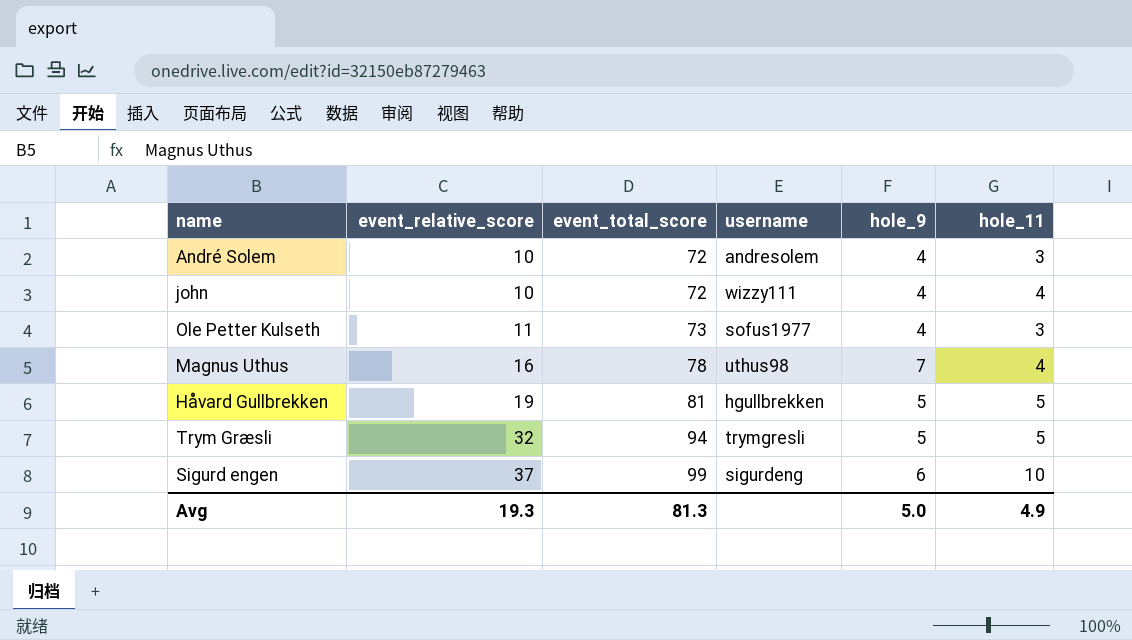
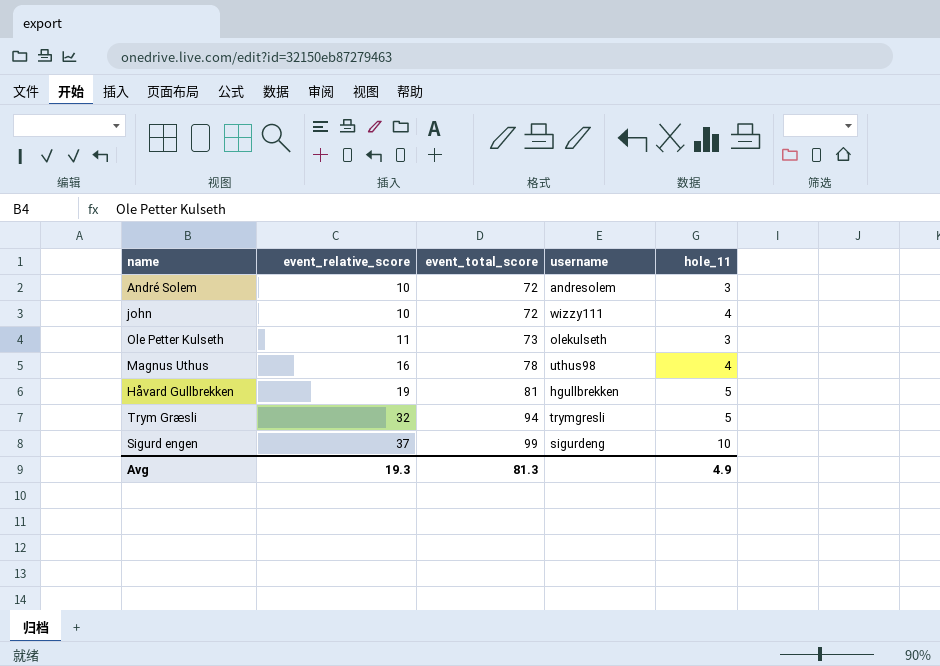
column hole_9 | position: 5 -> none
Ole Petter Kulseth | username: sofus1977 -> olekulseth

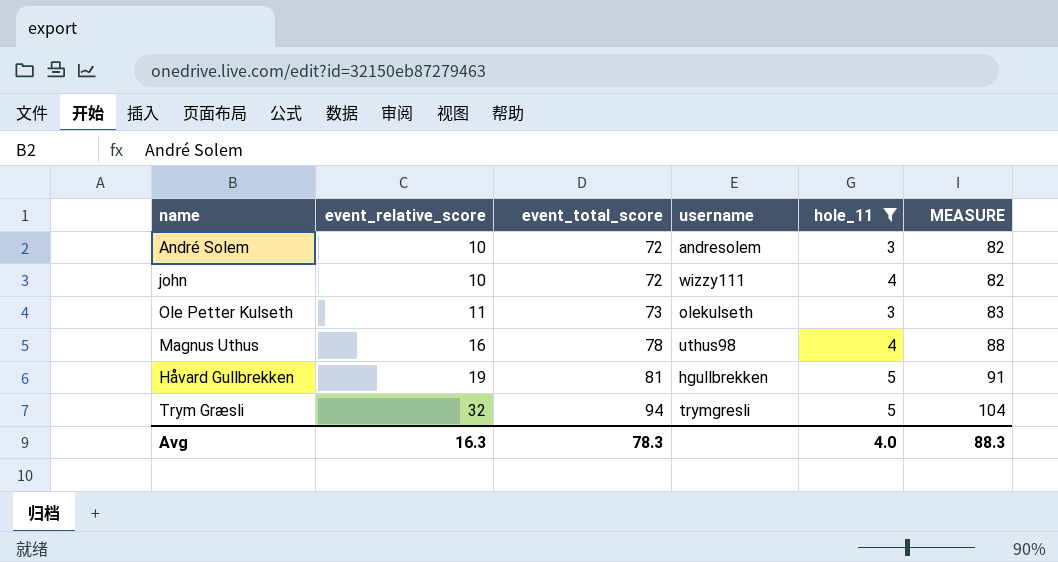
filter: none -> hole_11 != 10
column MEASURE | formula: none -> [event_total_score] + 10
Avg | event_relative_score: 19.3 -> 16.3
Avg | event_total_score: 81.3 -> 78.3
Avg | hole_11: 4.9 -> 4.0

